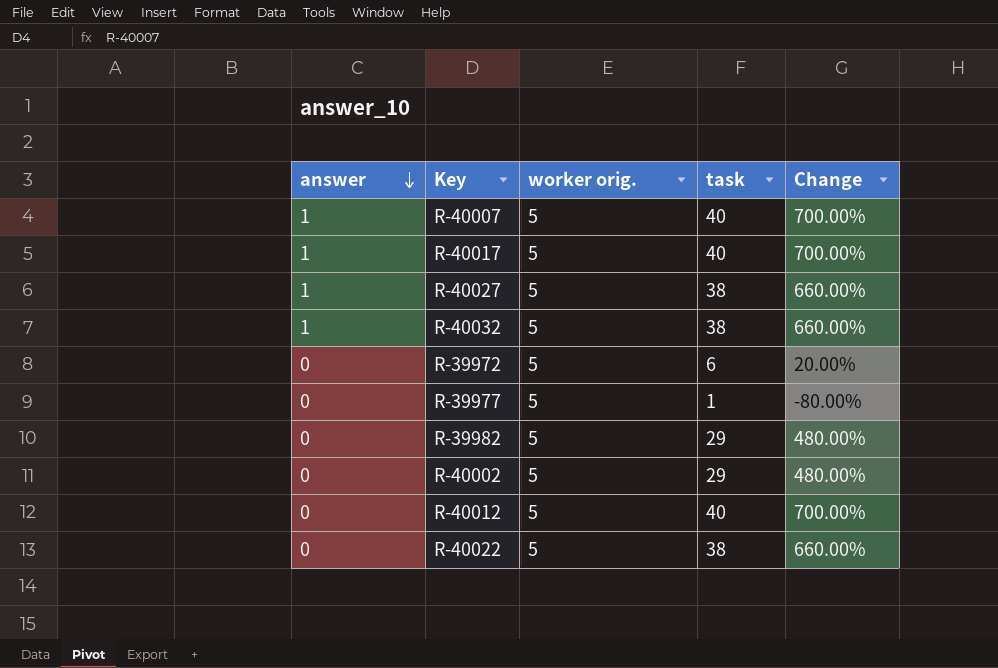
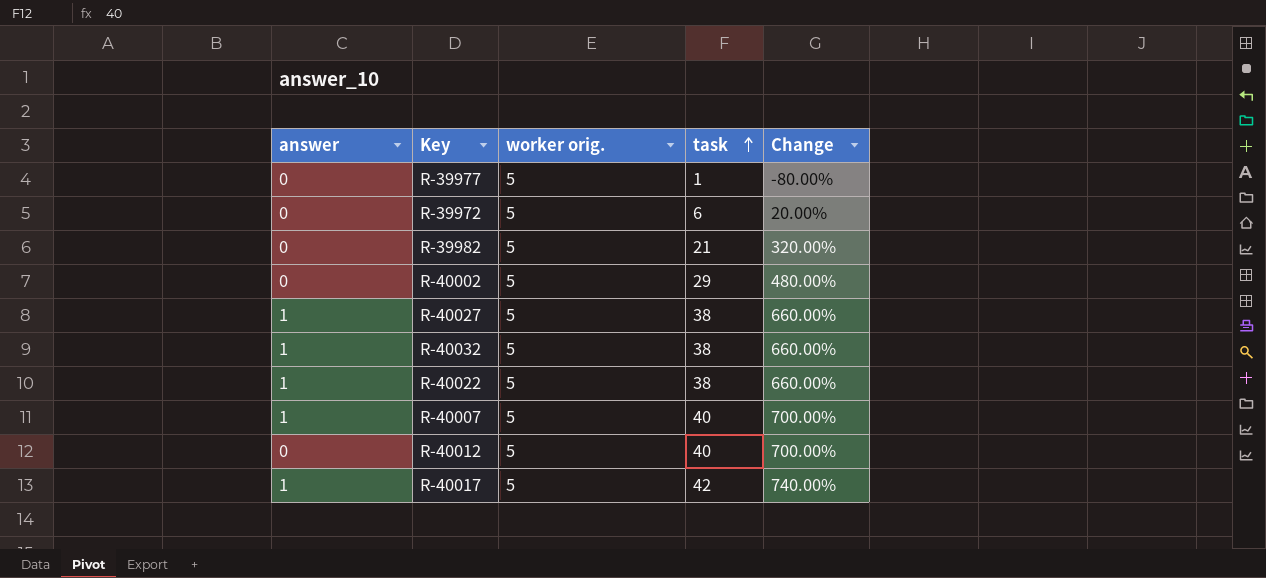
row order: answer descending -> task ascending
R-39982 | task: 29 -> 21
R-39982 | Change: 480.00% -> 320.00%
R-40022 | answer: 0 -> 1
R-40017 | task: 40 -> 42
R-40017 | Change: 700.00% -> 740.00%

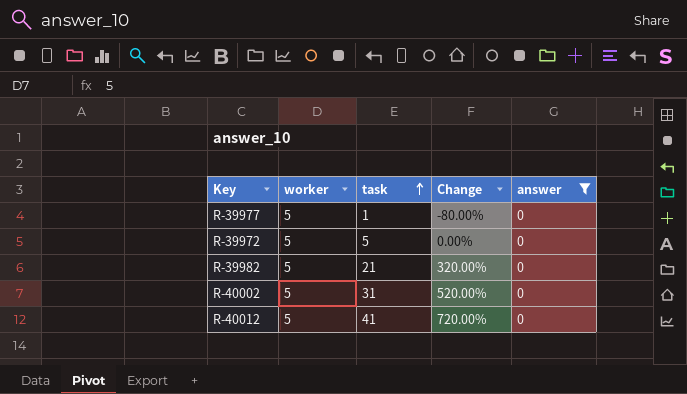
filter: none -> answer = 0
column name: worker orig. -> worker
column answer | position: 1 -> 5
R-39972 | task: 6 -> 5
R-39972 | Change: 20.00% -> 0.00%
R-40002 | task: 29 -> 31
R-40002 | Change: 480.00% -> 520.00%
R-40012 | task: 40 -> 41
R-40012 | Change: 700.00% -> 720.00%

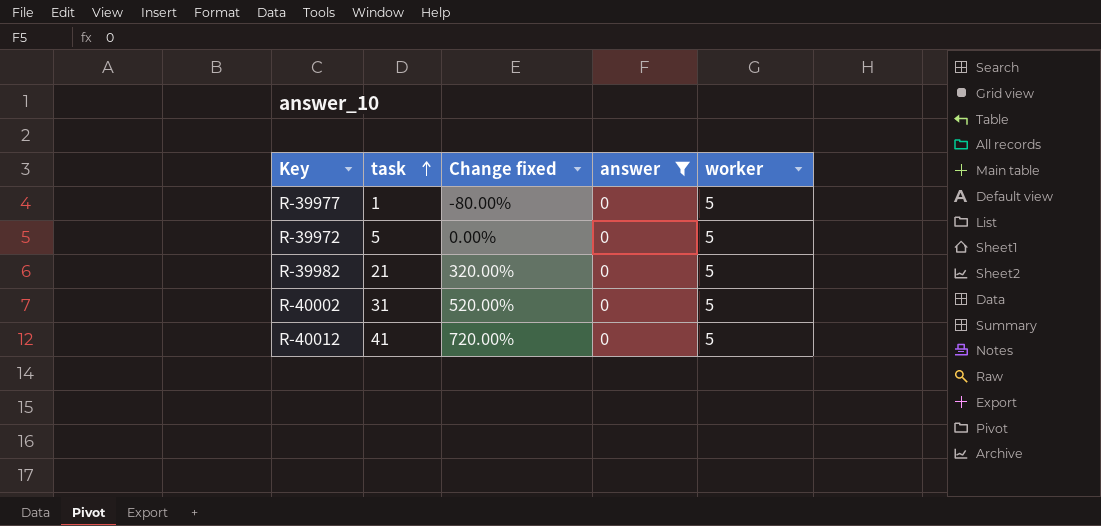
column name: Change -> Change fixed
column worker | position: 2 -> 5

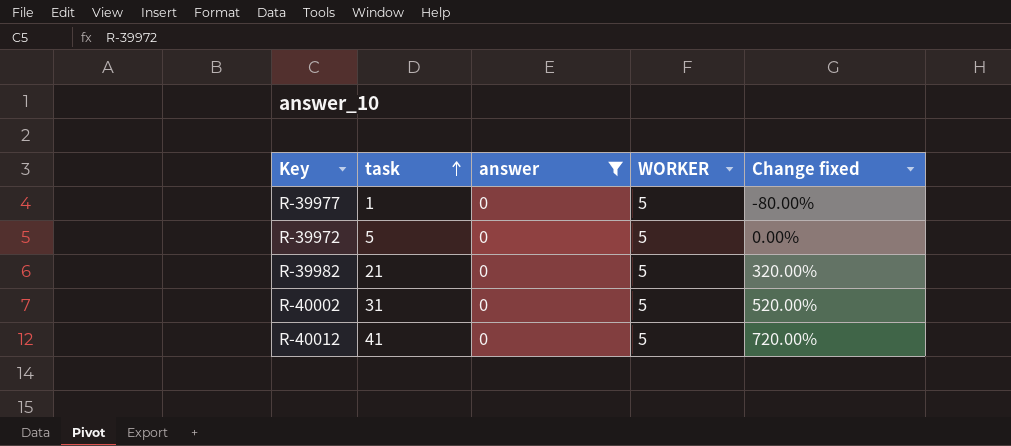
column name: worker -> WORKER
column Change fixed | position: 3 -> 5

